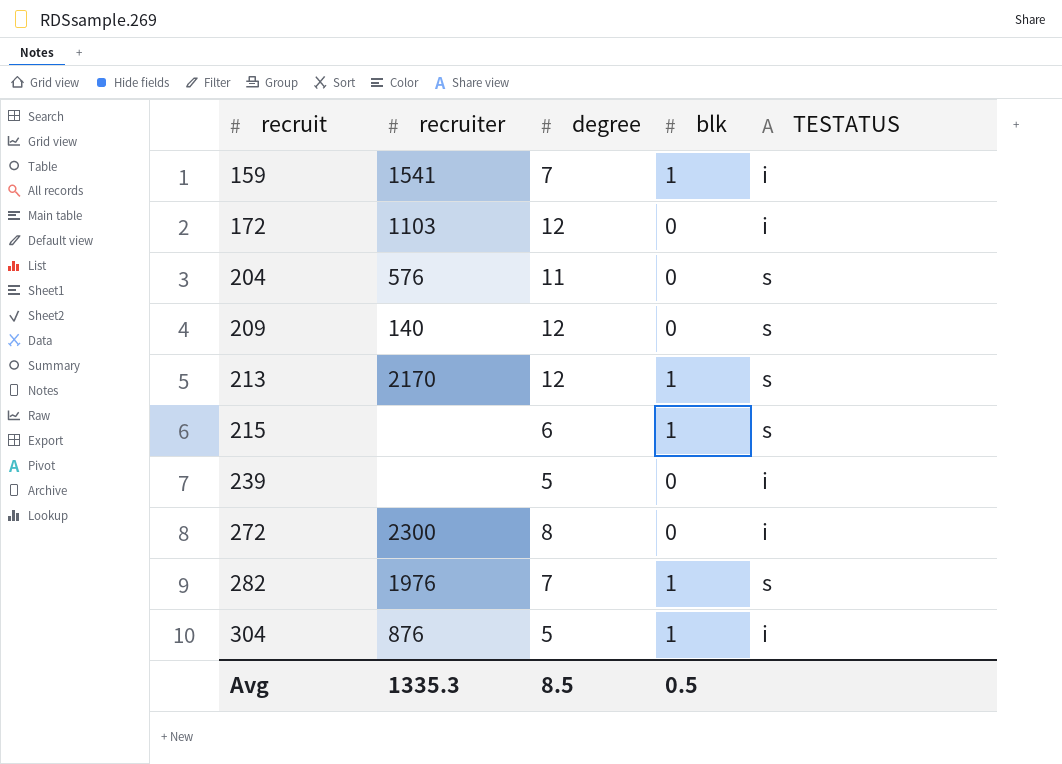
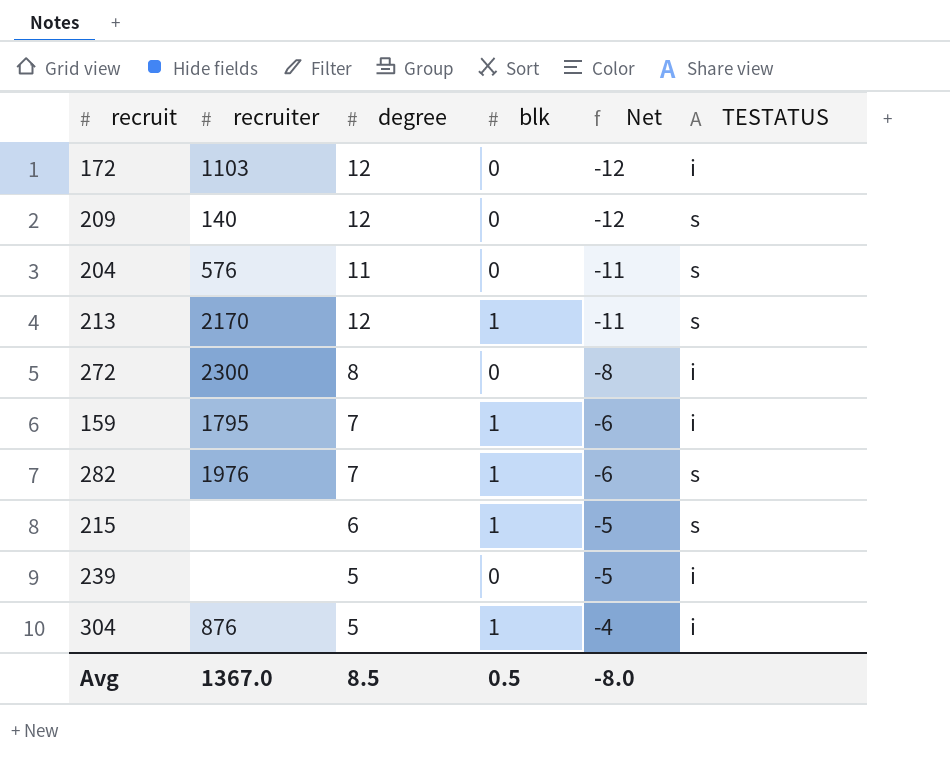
row order: recruit ascending -> Net ascending
column Net | formula: none -> [blk] - [degree]
159 | recruiter: 1541 -> 1795
Avg | recruiter: 1335.3 -> 1367.0

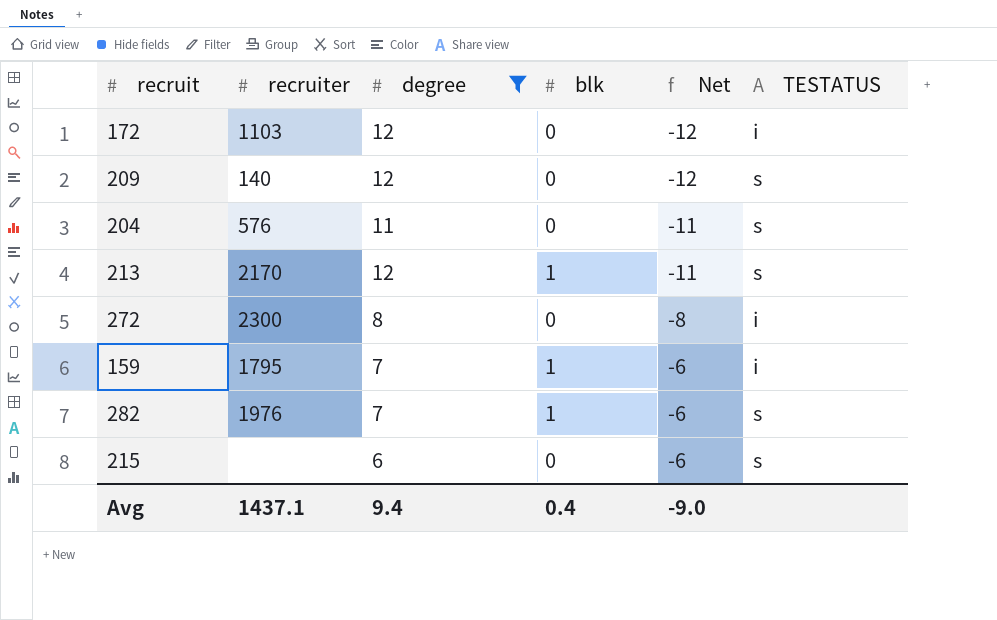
filter: none -> degree != 5
215 | blk: 1 -> 0
215 | Net: -5 -> -6
Avg | recruiter: 1367.0 -> 1437.1
Avg | degree: 8.5 -> 9.4
Avg | blk: 0.5 -> 0.4
Avg | Net: -8.0 -> -9.0

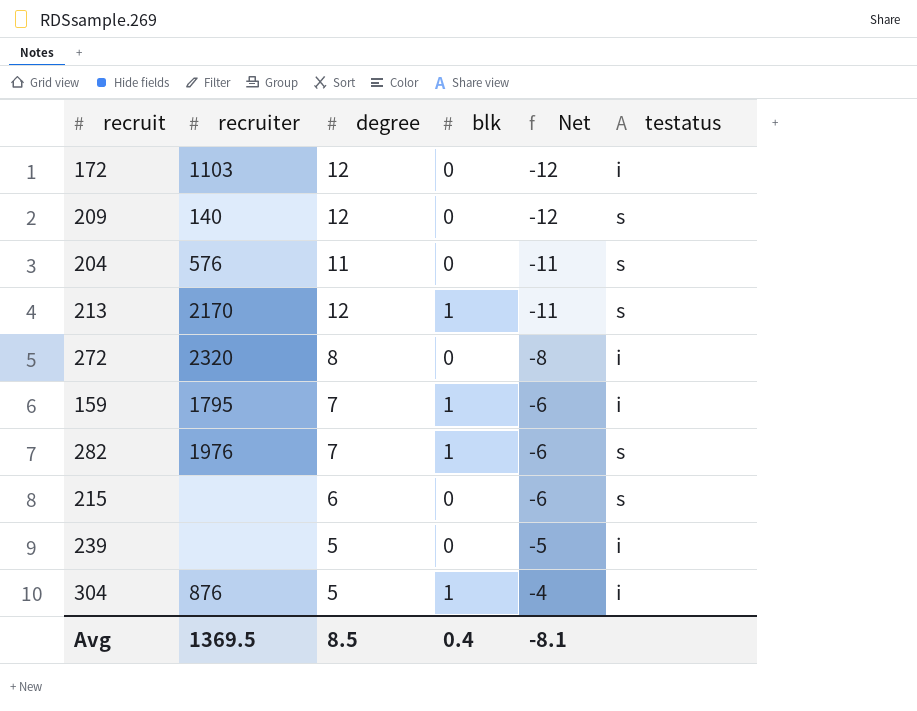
filter: degree != 5 -> none
column name: TESTATUS -> testatus
272 | recruiter: 2300 -> 2320
Avg | recruiter: 1437.1 -> 1369.5
Avg | degree: 9.4 -> 8.5
Avg | Net: -9.0 -> -8.1

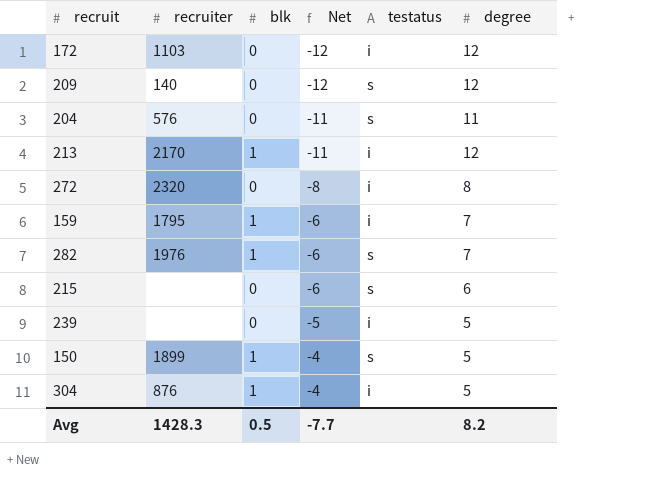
column degree | position: 3 -> 6
213 | testatus: s -> i
row 150: none -> 1899 | 1 | -4 | s | 5
Avg | recruiter: 1369.5 -> 1428.3
Avg | blk: 0.4 -> 0.5
Avg | Net: -8.1 -> -7.7
Avg | degree: 8.5 -> 8.2

